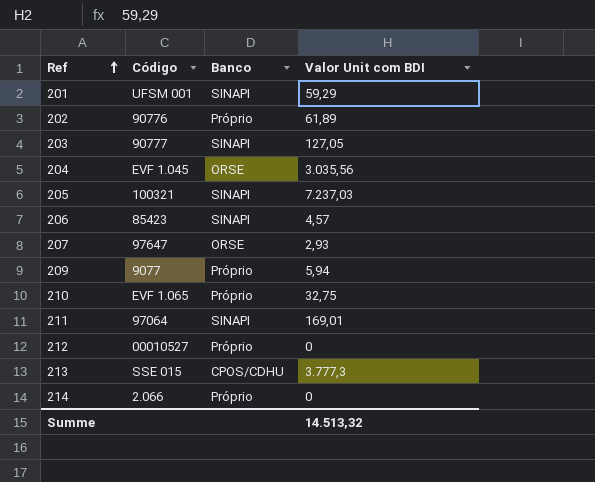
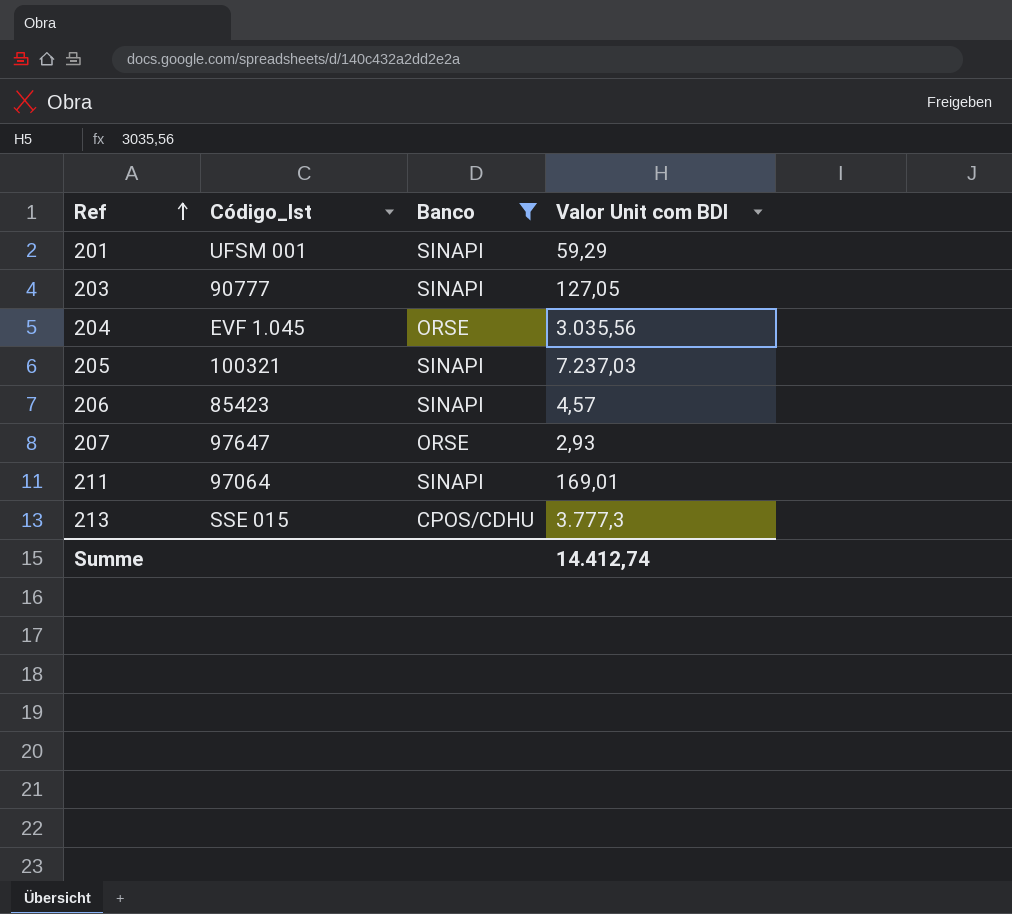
filter: none -> Banco != Próprio
column name: Código -> Código_Ist
Summe | Valor Unit com BDI: 14.513,32 -> 14.412,74

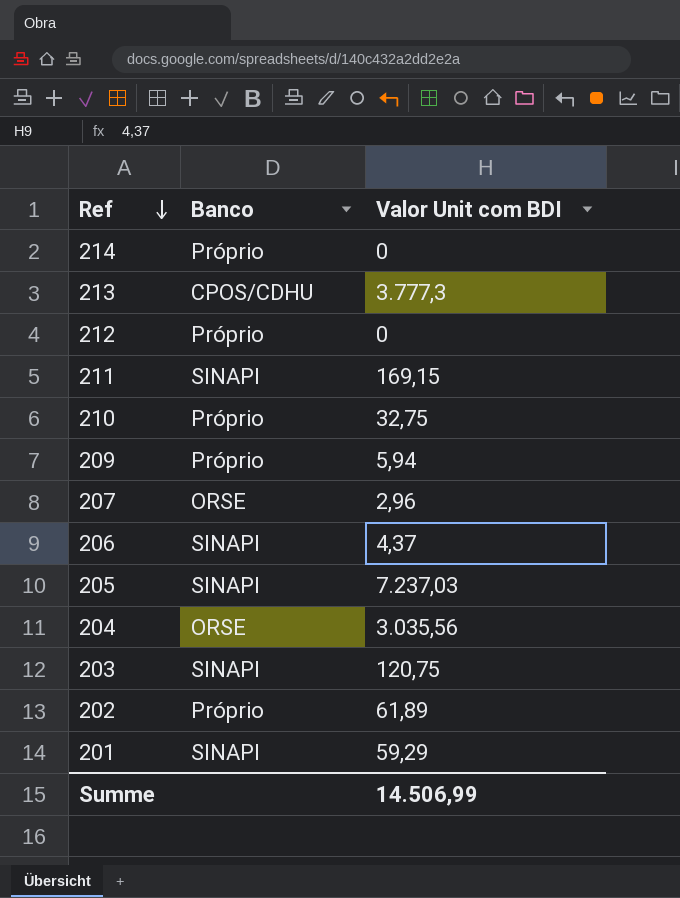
filter: Banco != Próprio -> none
row order: Ref ascending -> Ref descending
column Código_Ist | position: 2 -> none
211 | Valor Unit com BDI: 169,01 -> 169,15
207 | Valor Unit com BDI: 2,93 -> 2,96
206 | Valor Unit com BDI: 4,57 -> 4,37
203 | Valor Unit com BDI: 127,05 -> 120,75
Summe | Valor Unit com BDI: 14.412,74 -> 14.506,99

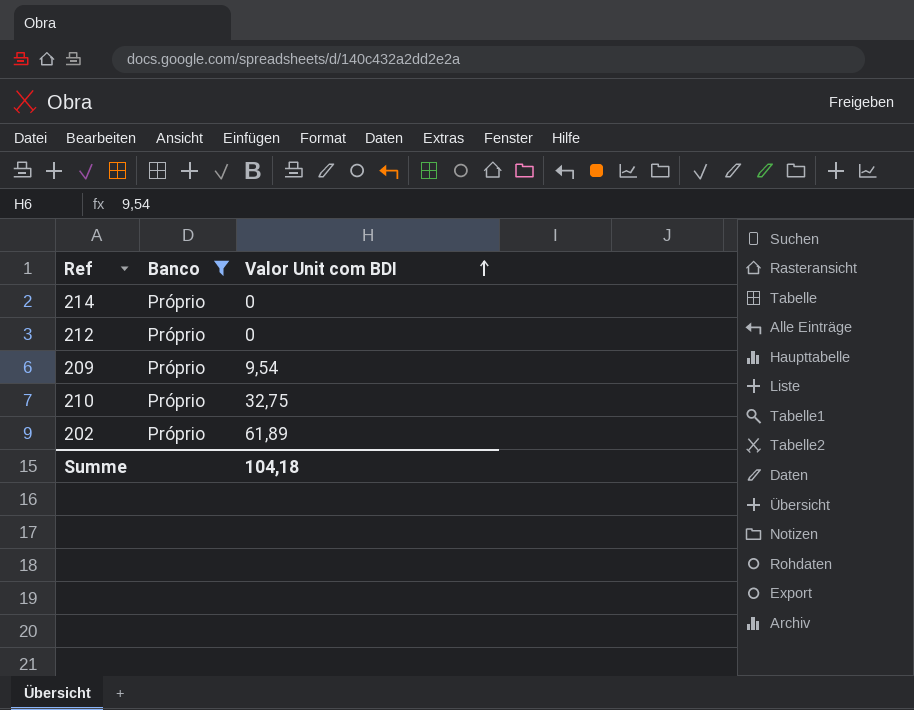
filter: none -> Banco = Próprio
row order: Ref descending -> Valor Unit com BDI ascending
209 | Valor Unit com BDI: 5,94 -> 9,54
Summe | Valor Unit com BDI: 14.506,99 -> 104,18

